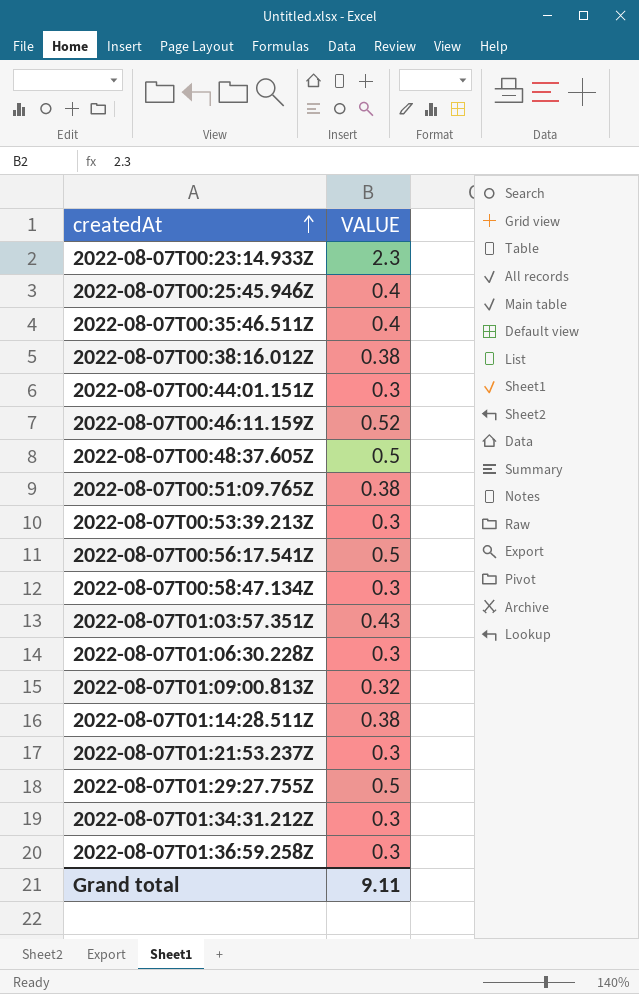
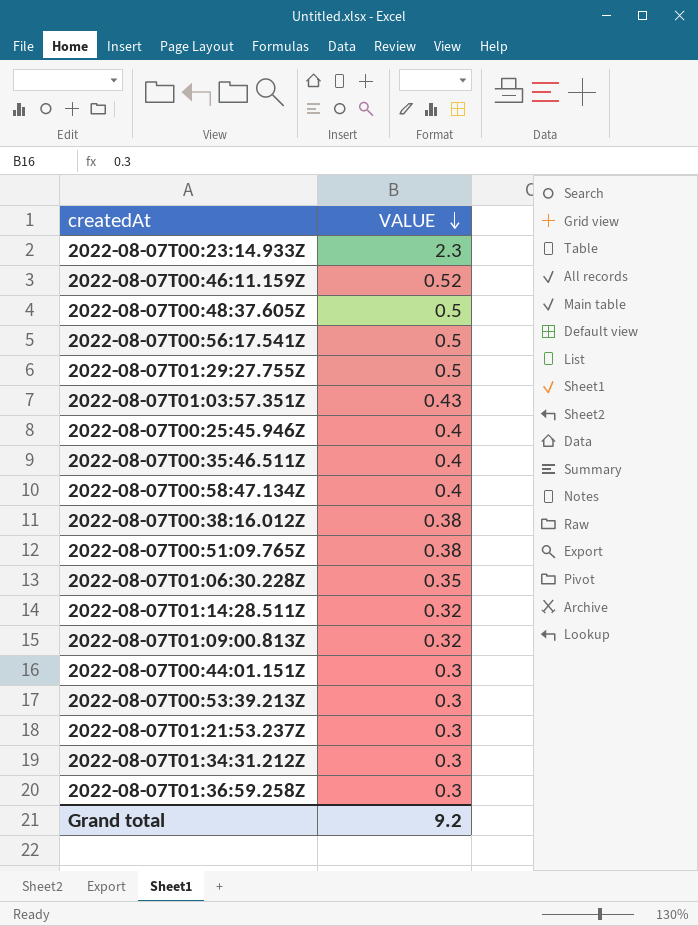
row order: createdAt ascending -> VALUE descending
2022-08-07T00:58:47.134Z | VALUE: 0.3 -> 0.4
2022-08-07T01:06:30.228Z | VALUE: 0.3 -> 0.35
2022-08-07T01:14:28.511Z | VALUE: 0.38 -> 0.32
Grand total | VALUE: 9.11 -> 9.2

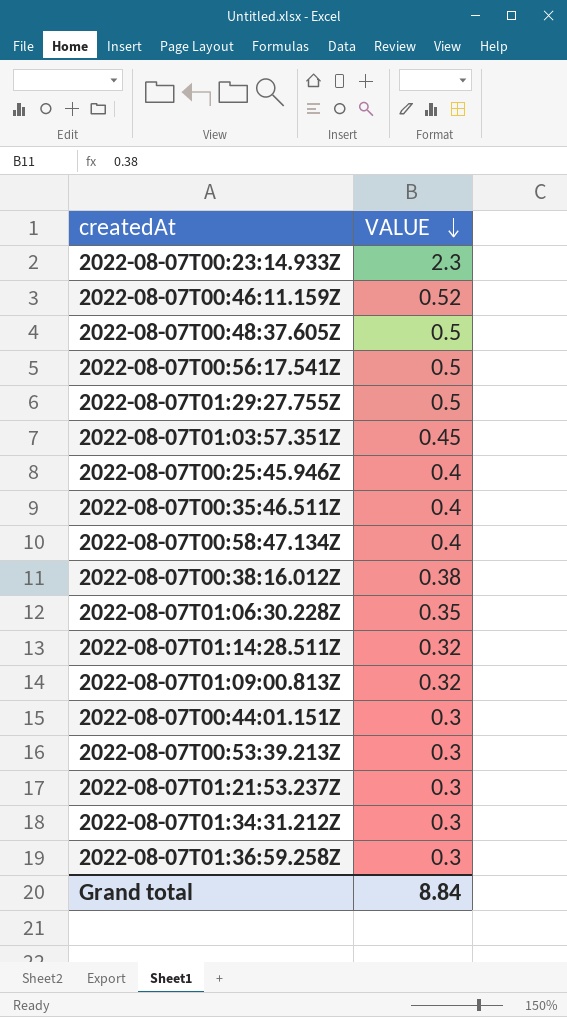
row 2022-08-07T00:51:09.765Z: 0.38 -> none
2022-08-07T01:03:57.351Z | VALUE: 0.43 -> 0.45
Grand total | VALUE: 9.2 -> 8.84

